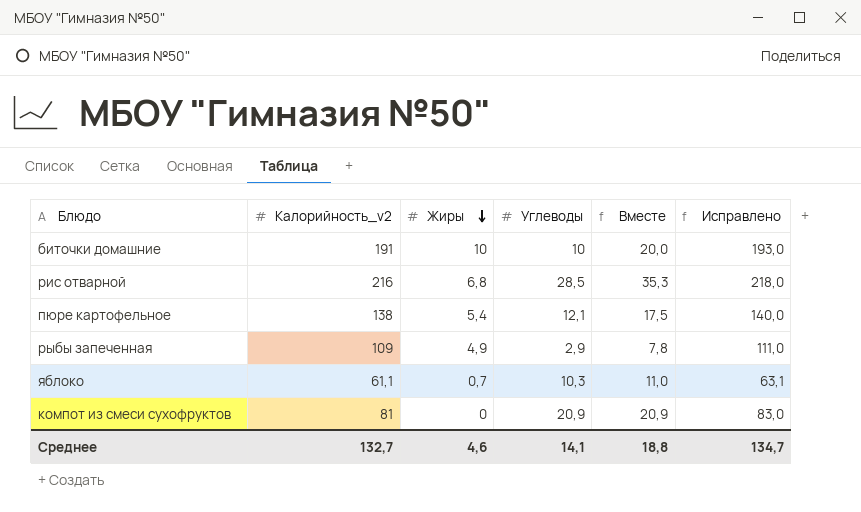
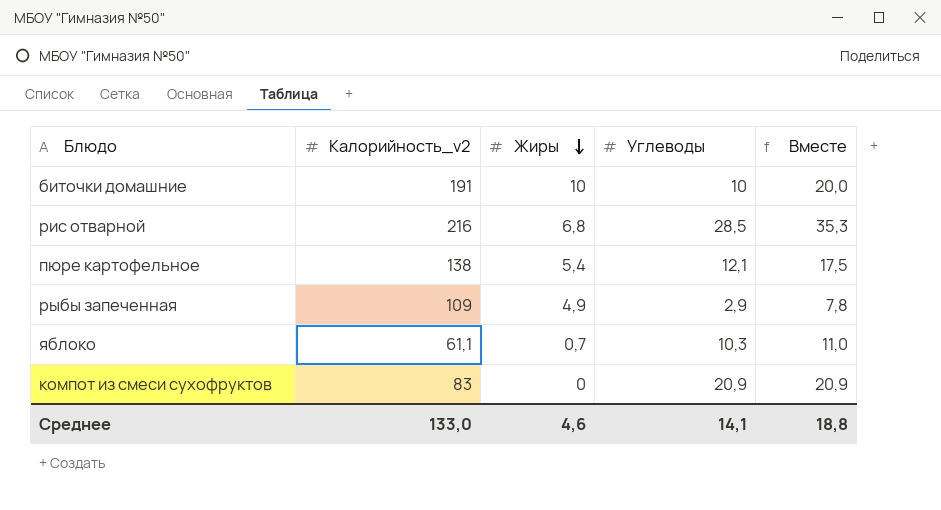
column Исправлено | formula: [Калорийность_v2] + 2 -> none
компот из смеси сухофруктов | Калорийность_v2: 81 -> 83
Среднее | Калорийность_v2: 132,7 -> 133,0

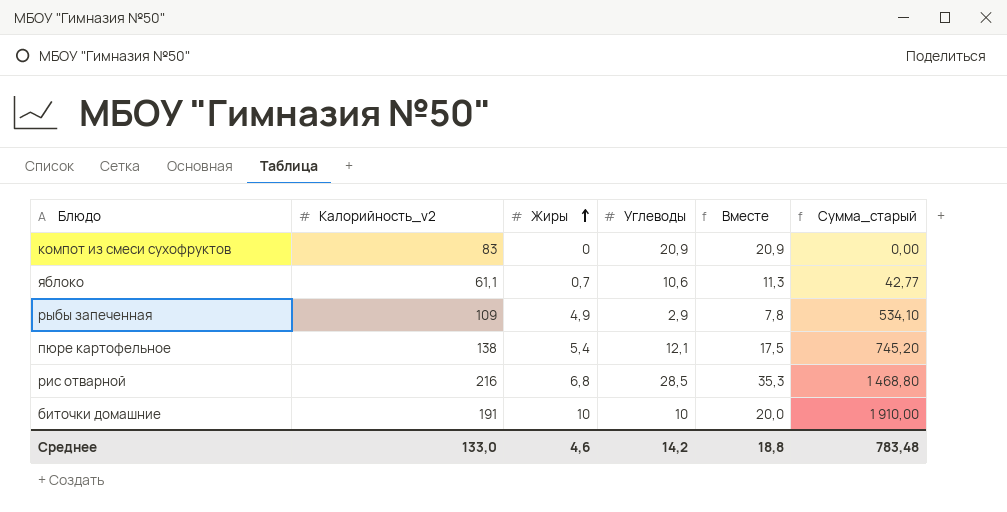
row order: Жиры descending -> Жиры ascending
column Сумма_старый | formula: none -> [Калорийность_v2] * [Жиры]
яблоко | Углеводы: 10,3 -> 10,6
яблоко | Вместе: 11,0 -> 11,3
Среднее | Углеводы: 14,1 -> 14,2

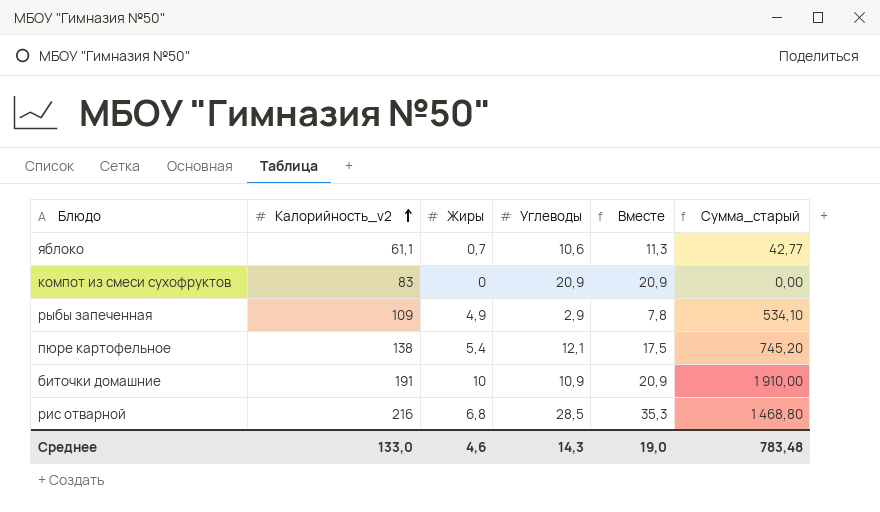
row order: Жиры ascending -> Калорийность_v2 ascending
биточки домашние | Углеводы: 10 -> 10,9
биточки домашние | Вместе: 20,0 -> 20,9
Среднее | Углеводы: 14,2 -> 14,3
Среднее | Вместе: 18,8 -> 19,0

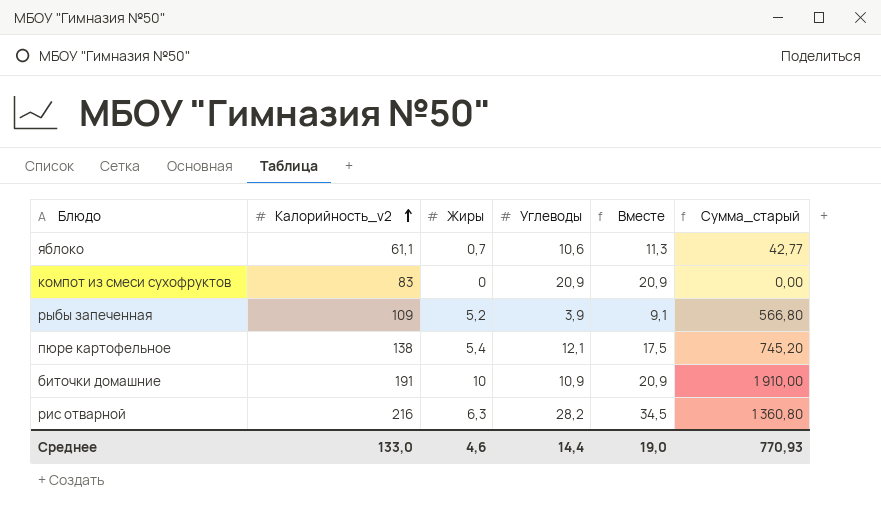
рыбы запеченная | Жиры: 4,9 -> 5,2
рыбы запеченная | Углеводы: 2,9 -> 3,9
рыбы запеченная | Вместе: 7,8 -> 9,1
рыбы запеченная | Сумма_старый: 534,10 -> 566,80
рис отварной | Жиры: 6,8 -> 6,3
рис отварной | Углеводы: 28,5 -> 28,2
рис отварной | Вместе: 35,3 -> 34,5
рис отварной | Сумма_старый: 1 468,80 -> 1 360,80
Среднее | Углеводы: 14,3 -> 14,4
Среднее | Сумма_старый: 783,48 -> 770,93

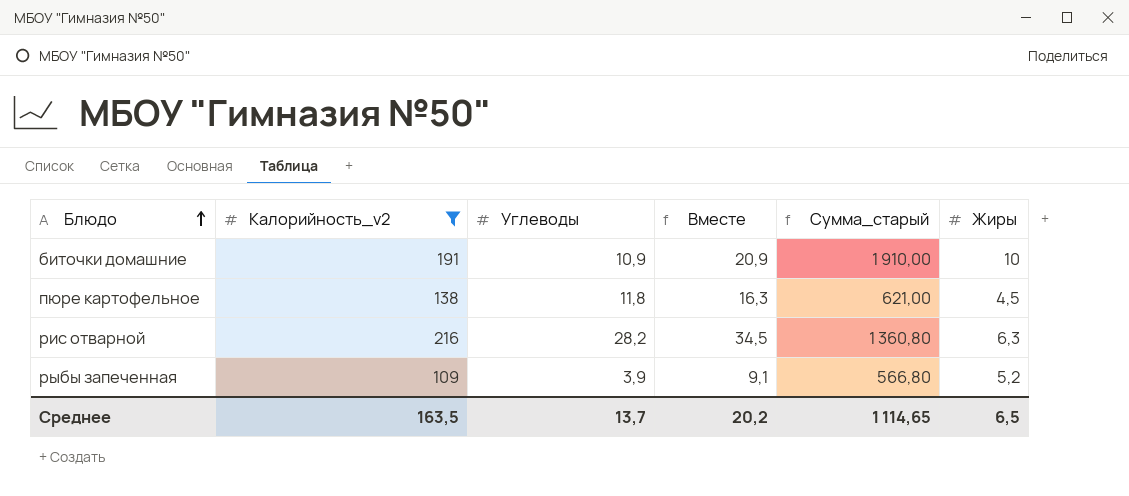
filter: none -> Калорийность_v2 >= 109
row order: Калорийность_v2 ascending -> Блюдо ascending
column Жиры | position: 3 -> 6
пюре картофельное | Углеводы: 12,1 -> 11,8
пюре картофельное | Вместе: 17,5 -> 16,3
пюре картофельное | Сумма_старый: 745,20 -> 621,00
пюре картофельное | Жиры: 5,4 -> 4,5
Среднее | Калорийность_v2: 133,0 -> 163,5
Среднее | Углеводы: 14,4 -> 13,7
Среднее | Вместе: 19,0 -> 20,2
Среднее | Сумма_старый: 770,93 -> 1 114,65
Среднее | Жиры: 4,6 -> 6,5

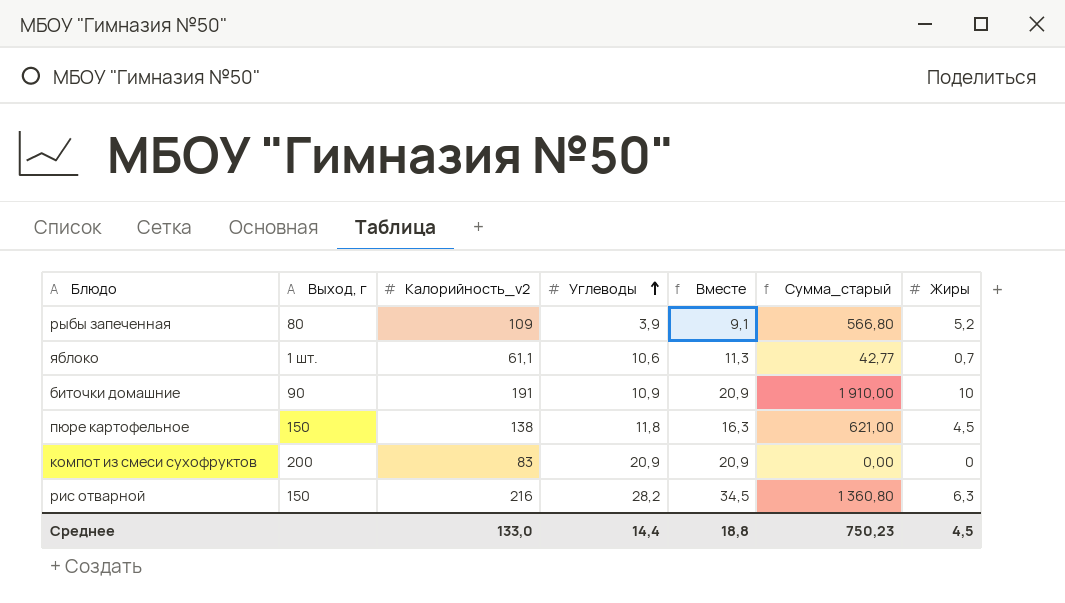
filter: Калорийность_v2 >= 109 -> none
row order: Блюдо ascending -> Углеводы ascending
column Выход, г | position: none -> 2
Среднее | Калорийность_v2: 163,5 -> 133,0
Среднее | Углеводы: 13,7 -> 14,4
Среднее | Вместе: 20,2 -> 18,8
Среднее | Сумма_старый: 1 114,65 -> 750,23
Среднее | Жиры: 6,5 -> 4,5

